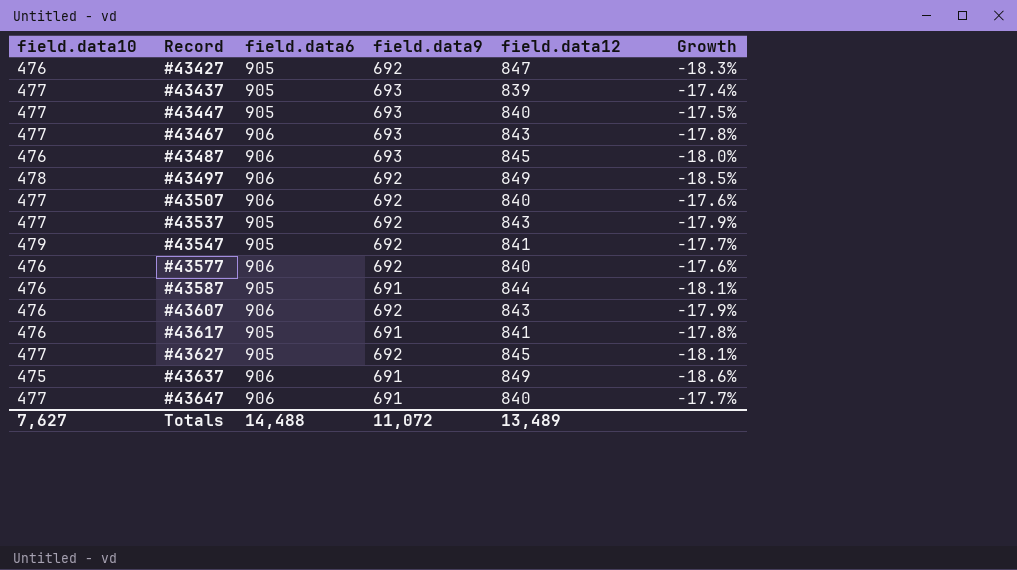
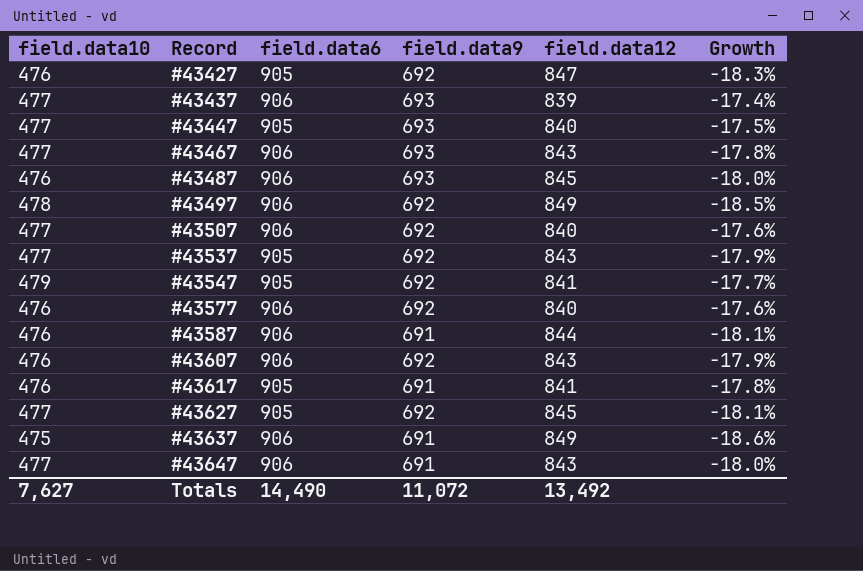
#43437 | field.data6: 905 -> 906
#43587 | field.data6: 905 -> 906
#43647 | field.data12: 840 -> 843
#43647 | Growth: -17.7% -> -18.0%
Totals | field.data6: 14,488 -> 14,490
Totals | field.data12: 13,489 -> 13,492

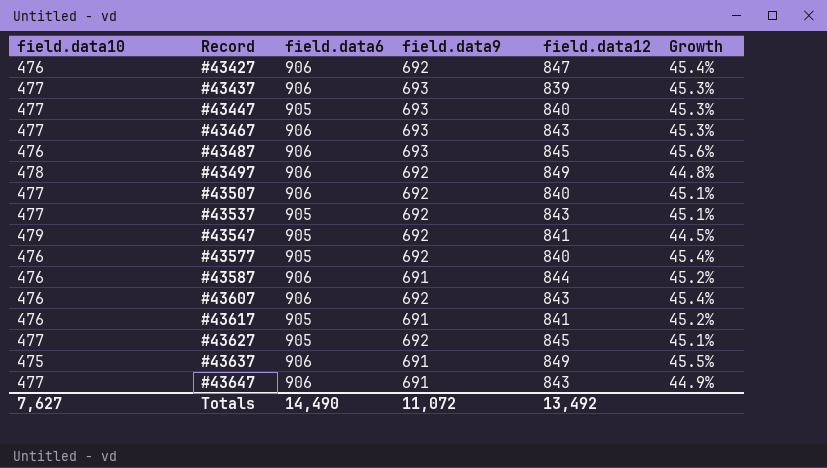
column Growth | formula: ([field.data9] - [field.data12]) / [field.data12] -> ([field.data9] - [field.data10]) / [field.data10]
#43427 | field.data6: 905 -> 906
#43577 | field.data6: 906 -> 905

